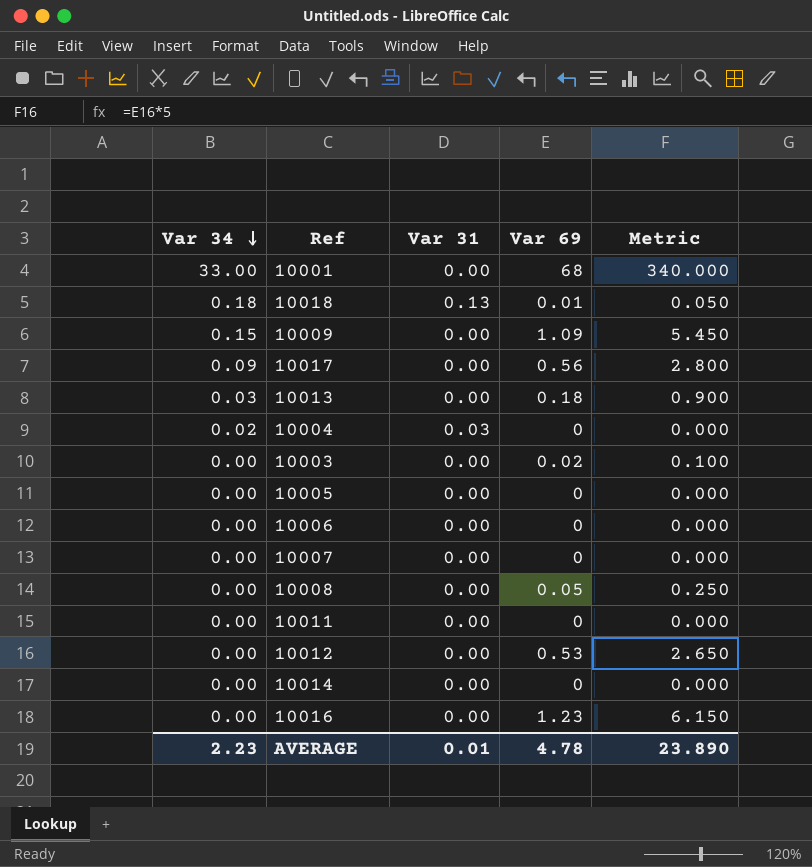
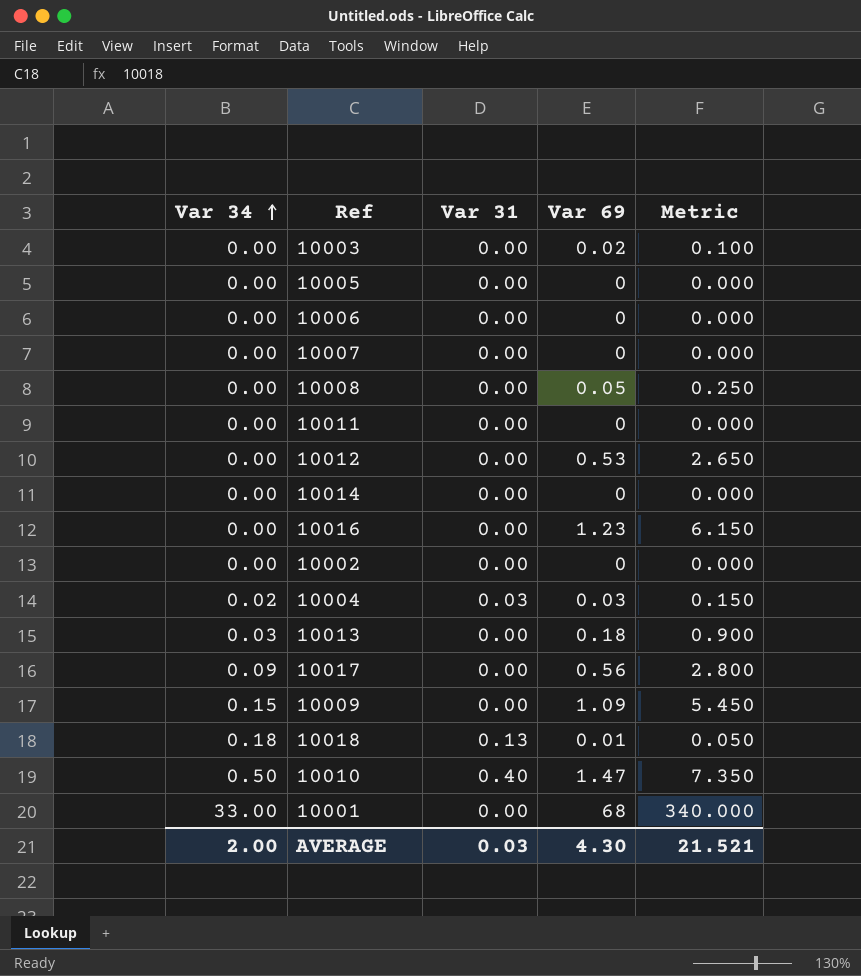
row order: Var 34 descending -> Var 34 ascending
row 10002: none -> 0.00 | 0.00 | 0 | 0.000
10004 | Var 69: 0 -> 0.03
10004 | Metric: 0.000 -> 0.150
row 10010: none -> 0.50 | 0.40 | 1.47 | 7.350
AVERAGE | Var 34: 2.23 -> 2.00
AVERAGE | Var 31: 0.01 -> 0.03
AVERAGE | Var 69: 4.78 -> 4.30
AVERAGE | Metric: 23.890 -> 21.521

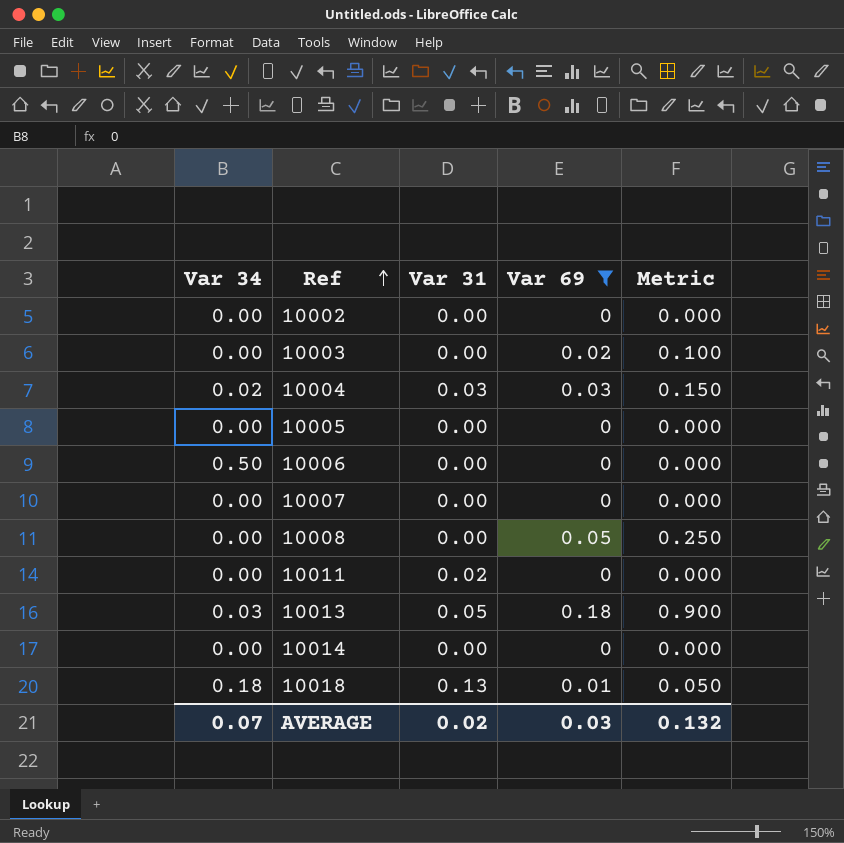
filter: none -> Var 69 <= 0.18
row order: Var 34 ascending -> Ref ascending
10006 | Var 34: 0.00 -> 0.50
10011 | Var 31: 0.00 -> 0.02
10013 | Var 31: 0.00 -> 0.05
AVERAGE | Var 34: 2.00 -> 0.07
AVERAGE | Var 31: 0.03 -> 0.02
AVERAGE | Var 69: 4.30 -> 0.03
AVERAGE | Metric: 21.521 -> 0.132

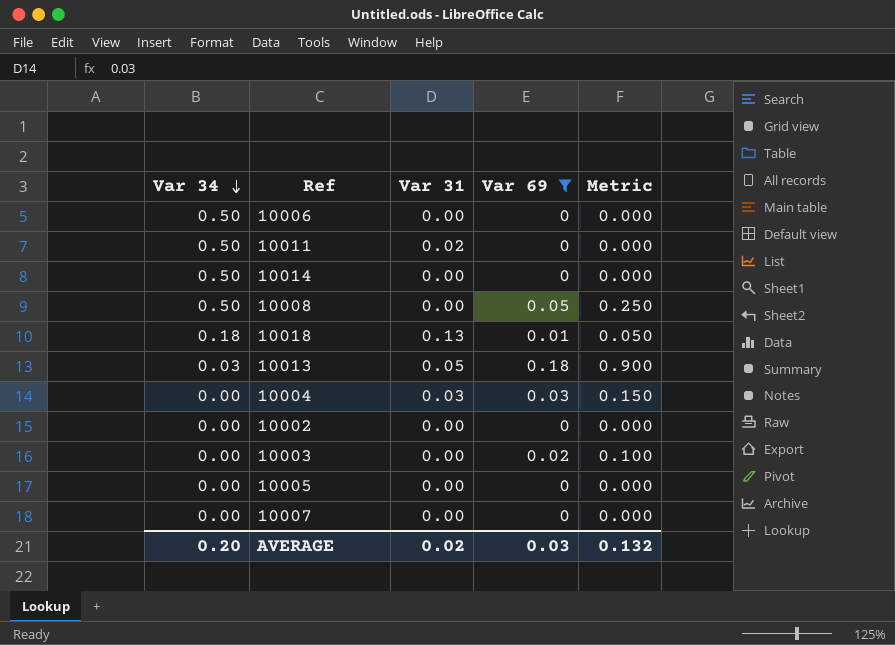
row order: Ref ascending -> Var 34 descending
10011 | Var 34: 0.00 -> 0.50
10014 | Var 34: 0.00 -> 0.50
10008 | Var 34: 0.00 -> 0.50
10004 | Var 34: 0.02 -> 0.00
AVERAGE | Var 34: 0.07 -> 0.20

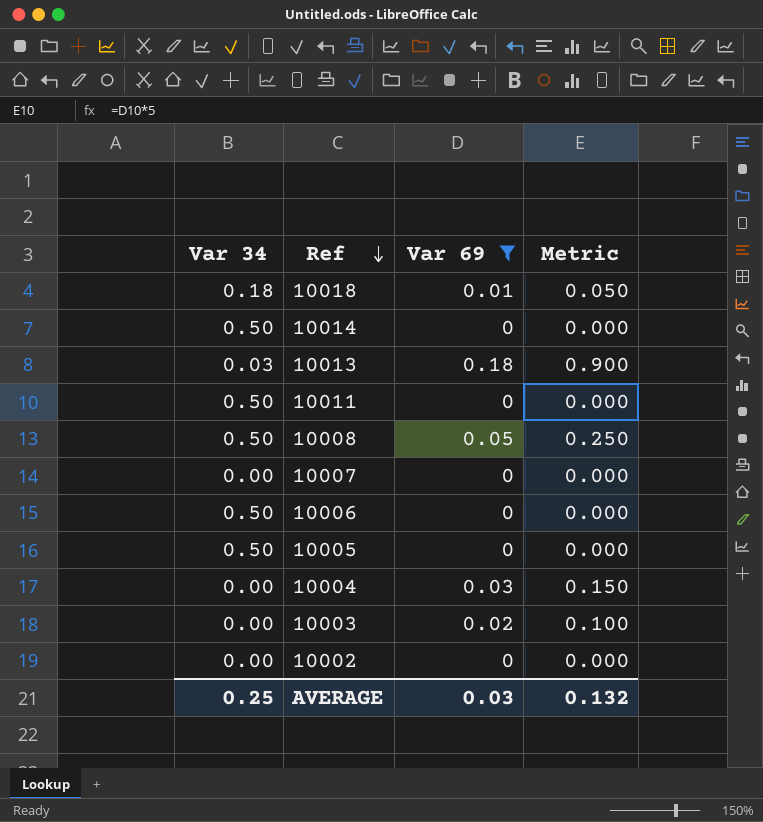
row order: Var 34 descending -> Ref descending
column Var 31 | position: 3 -> none
10005 | Var 34: 0.00 -> 0.50
AVERAGE | Var 34: 0.20 -> 0.25

